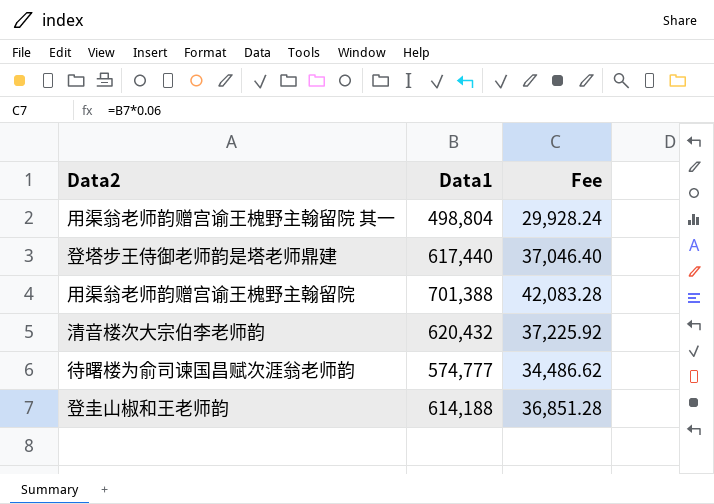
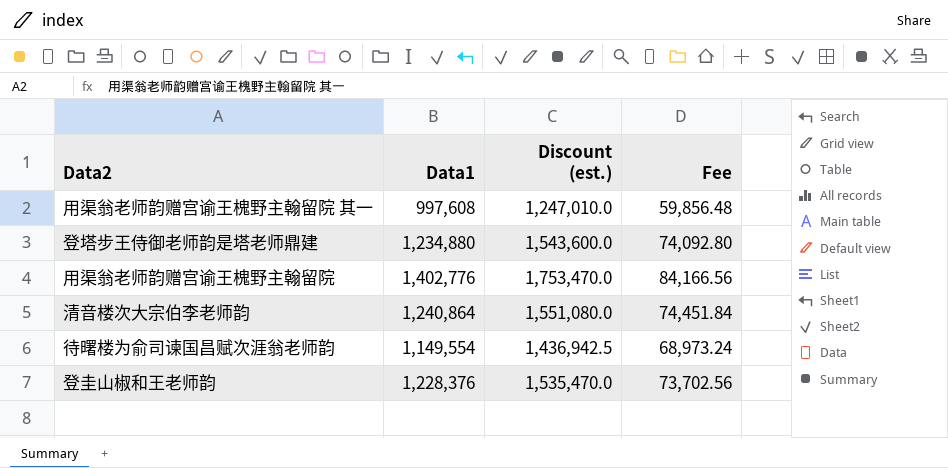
column Discount (est.) | formula: none -> [Data1] * 1.25
用渠翁老师韵赠宫谕王槐野主翰留院 其一 | Data1: 498,804 -> 997,608
用渠翁老师韵赠宫谕王槐野主翰留院 其一 | Fee: 29,928.24 -> 59,856.48
登塔步王侍御老师韵是塔老师鼎建 | Data1: 617,440 -> 1,234,880
登塔步王侍御老师韵是塔老师鼎建 | Fee: 37,046.40 -> 74,092.80
用渠翁老师韵赠宫谕王槐野主翰留院 | Data1: 701,388 -> 1,402,776
用渠翁老师韵赠宫谕王槐野主翰留院 | Fee: 42,083.28 -> 84,166.56
清音楼次大宗伯李老师韵 | Data1: 620,432 -> 1,240,864
清音楼次大宗伯李老师韵 | Fee: 37,225.92 -> 74,451.84
待曙楼为俞司谏国昌赋次涯翁老师韵 | Data1: 574,777 -> 1,149,554
待曙楼为俞司谏国昌赋次涯翁老师韵 | Fee: 34,486.62 -> 68,973.24
登圭山椒和王老师韵 | Data1: 614,188 -> 1,228,376
登圭山椒和王老师韵 | Fee: 36,851.28 -> 73,702.56

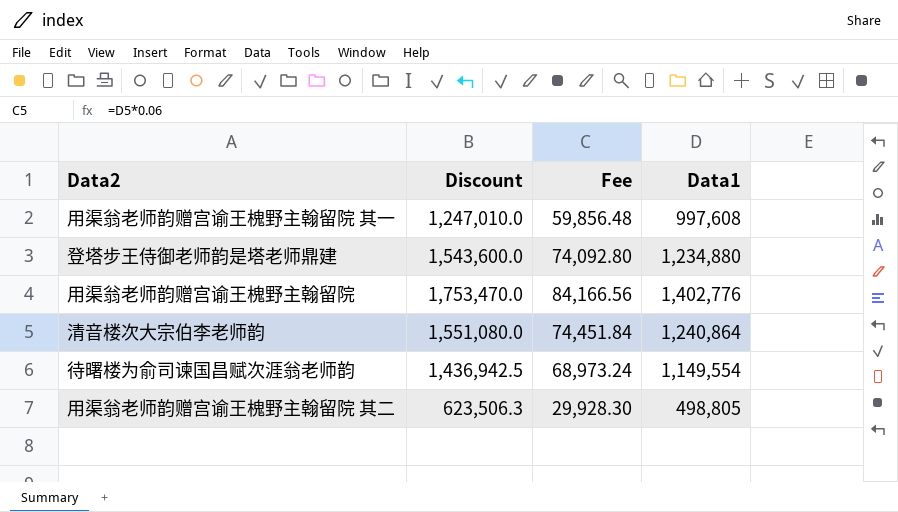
column name: Discount (est.) -> Discount
column Data1 | position: 2 -> 4
row 登圭山椒和王老师韵: 1,228,376 | 1,535,470.0 | 73,702.56 -> none
row 用渠翁老师韵赠宫谕王槐野主翰留院 其二: none -> 623,506.3 | 29,928.30 | 498,805

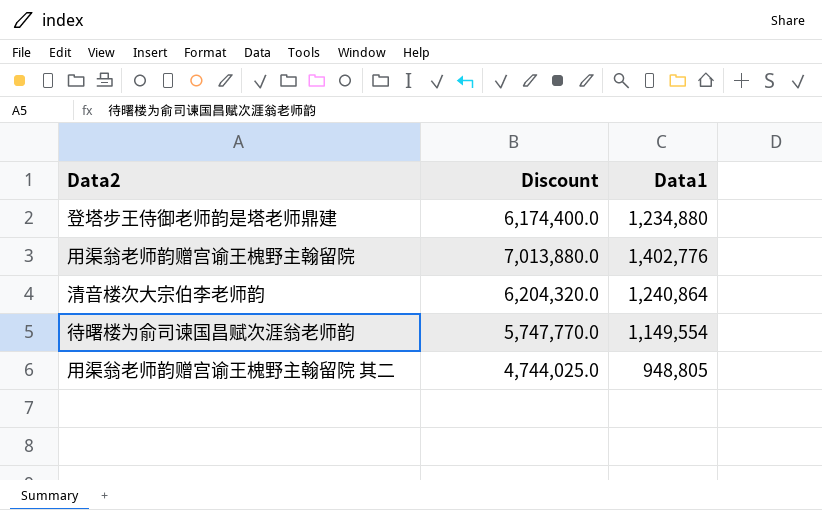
column Fee | formula: [Data1] * 0.06 -> none
column Discount | formula: [Data1] * 1.25 -> [Data1] * 5
row 用渠翁老师韵赠宫谕王槐野主翰留院 其一: 1,247,010.0 | 59,856.48 | 997,608 -> none
用渠翁老师韵赠宫谕王槐野主翰留院 其二 | Data1: 498,805 -> 948,805

